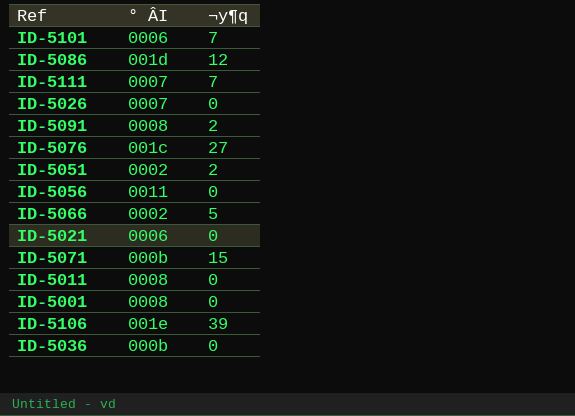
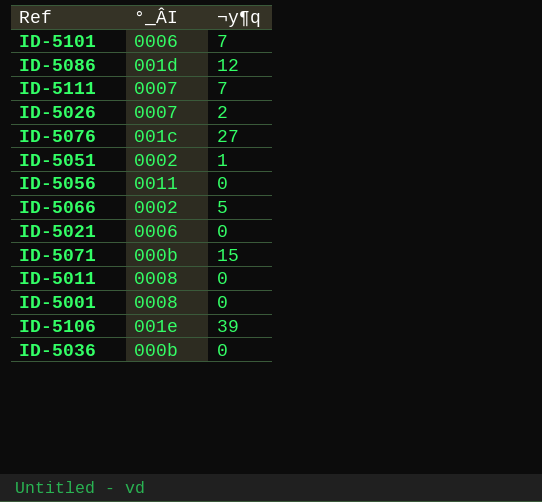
column name: ° ÂI -> °_ÂI
row ID-5091: 0008 | 2 -> none
ID-5026 | ¬y¶q: 0 -> 2
ID-5051 | ¬y¶q: 2 -> 1

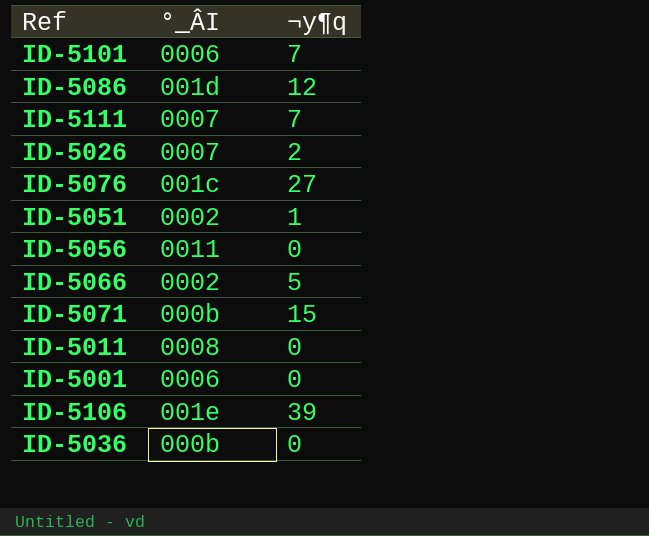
row ID-5021: 0006 | 0 -> none
ID-5001 | °_ÂI: 0008 -> 0006

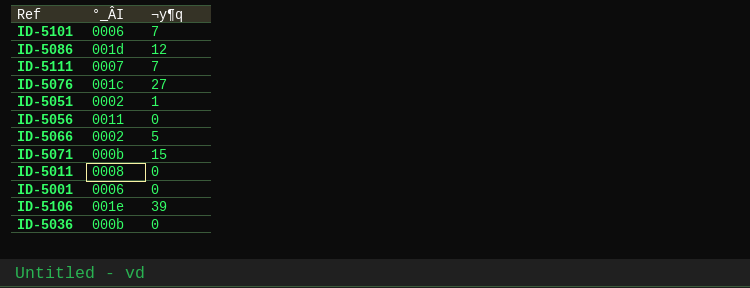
row ID-5026: 0007 | 2 -> none

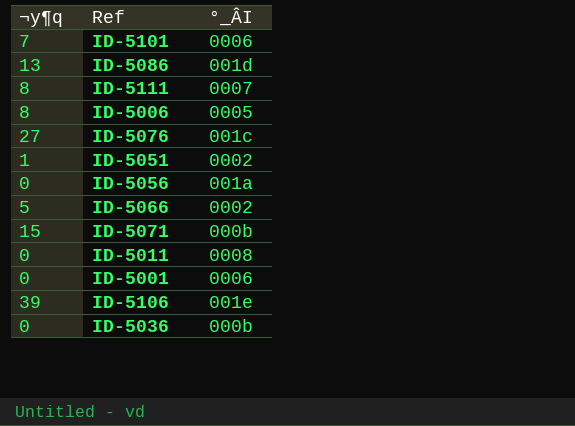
column ¬y¶q | position: 3 -> 1
ID-5086 | ¬y¶q: 12 -> 13
ID-5111 | ¬y¶q: 7 -> 8
row ID-5006: none -> 8 | 0005
ID-5056 | °_ÂI: 0011 -> 001a

